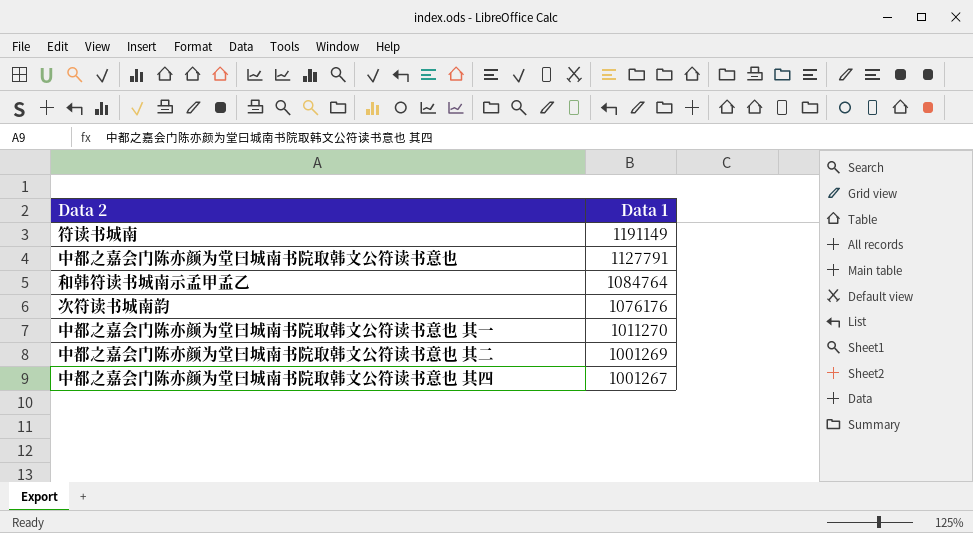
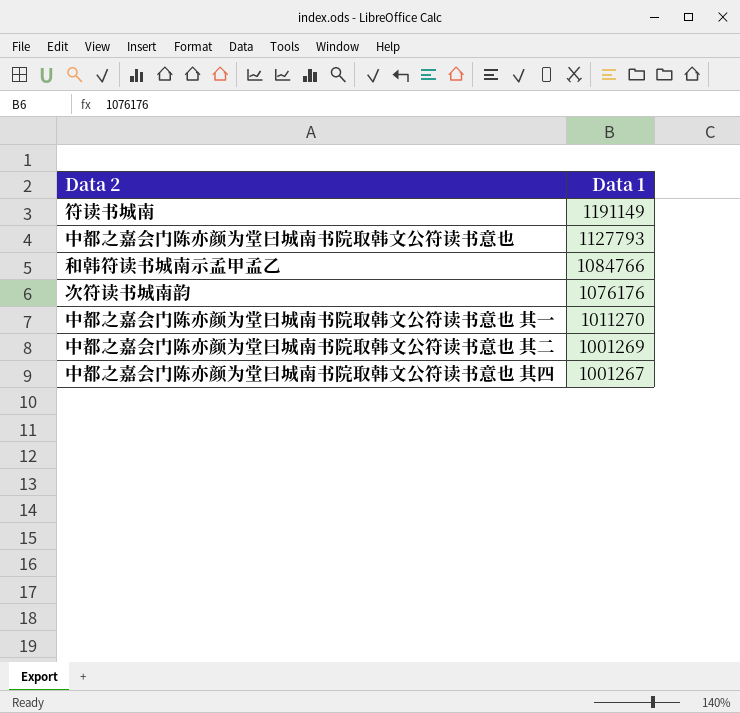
中都之嘉会门陈亦颜为堂曰城南书院取韩文公符读书意也 | Data 1: 1127791 -> 1127793
和韩符读书城南示孟甲孟乙 | Data 1: 1084764 -> 1084766

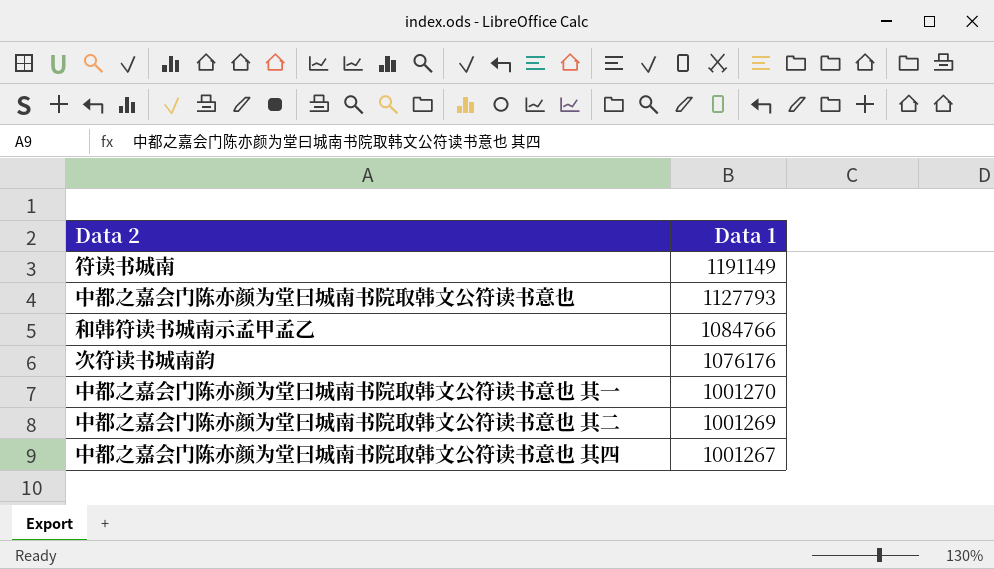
中都之嘉会门陈亦颜为堂曰城南书院取韩文公符读书意也 其一 | Data 1: 1011270 -> 1001270

